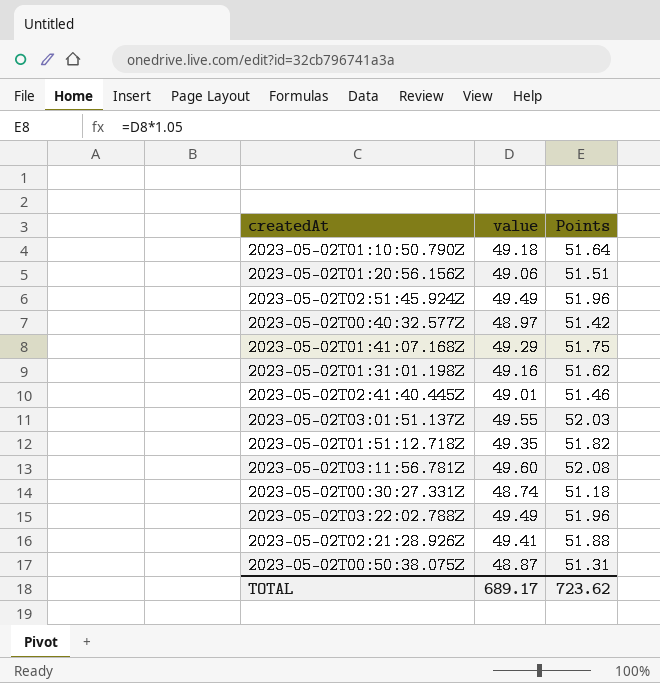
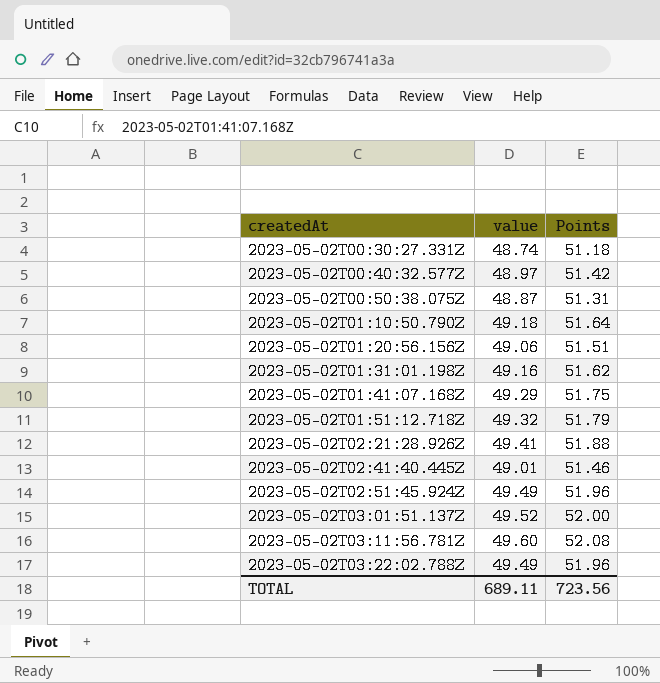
row order: none -> createdAt ascending
2023-05-02T01:51:12.718Z | value: 49.35 -> 49.32
2023-05-02T01:51:12.718Z | Points: 51.82 -> 51.79
2023-05-02T03:01:51.137Z | value: 49.55 -> 49.52
2023-05-02T03:01:51.137Z | Points: 52.03 -> 52.00
TOTAL | value: 689.17 -> 689.11
TOTAL | Points: 723.62 -> 723.56

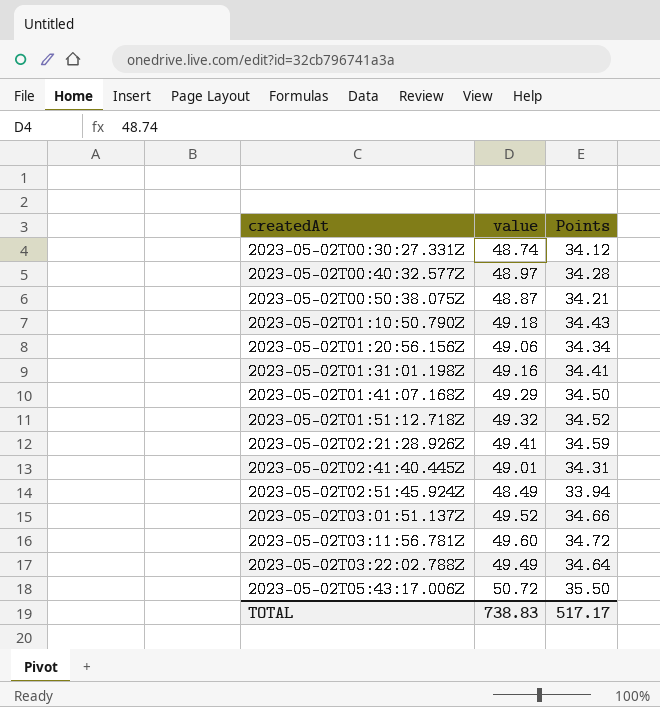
column Points | formula: [value] * 1.05 -> [value] * 0.7
2023-05-02T02:51:45.924Z | value: 49.49 -> 48.49
row 2023-05-02T05:43:17.006Z: none -> 50.72 | 35.50
TOTAL | value: 689.11 -> 738.83
TOTAL | Points: 723.56 -> 517.17

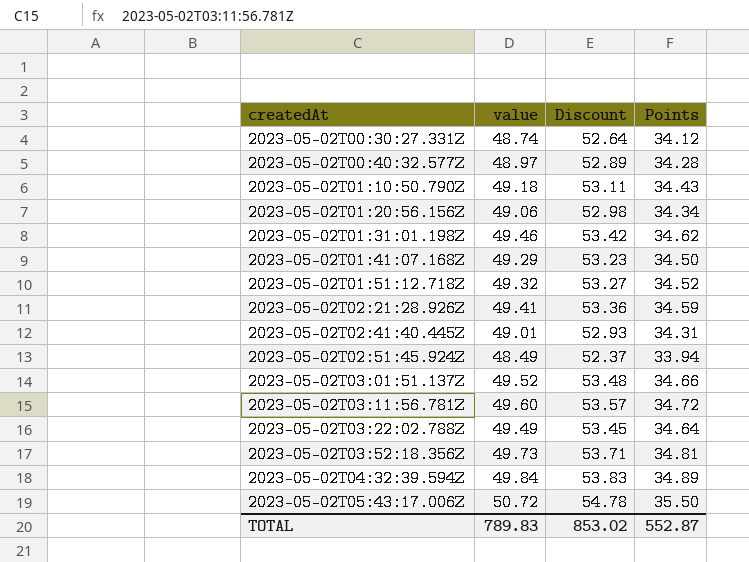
column Discount | formula: none -> [value] * 1.08
row 2023-05-02T00:50:38.075Z: 48.87 | 34.21 -> none
2023-05-02T01:31:01.198Z | value: 49.16 -> 49.46
2023-05-02T01:31:01.198Z | Points: 34.41 -> 34.62
row 2023-05-02T03:52:18.356Z: none -> 49.73 | 53.71 | 34.81
row 2023-05-02T04:32:39.594Z: none -> 49.84 | 53.83 | 34.89
TOTAL | value: 738.83 -> 789.83
TOTAL | Points: 517.17 -> 552.87

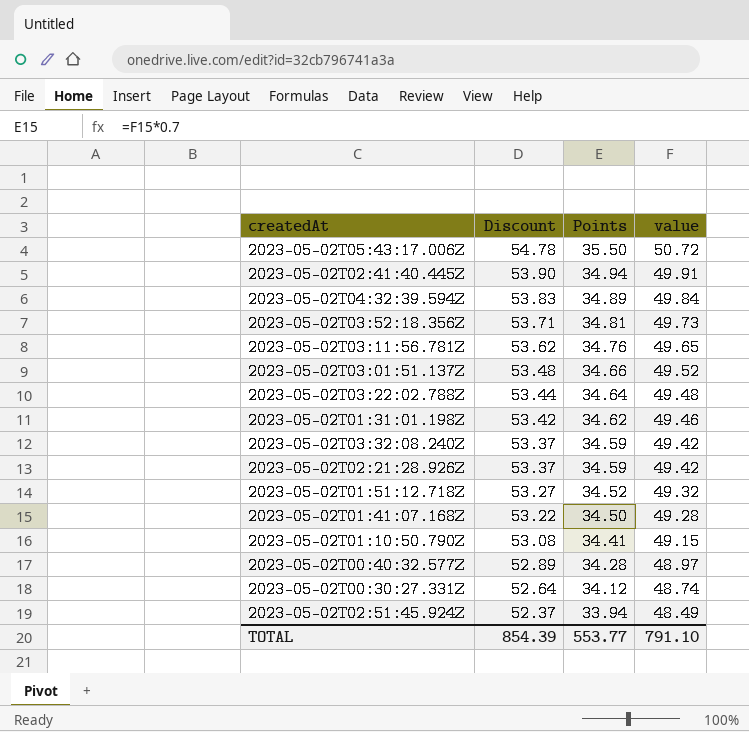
row order: createdAt ascending -> Discount descending
column value | position: 2 -> 4
row 2023-05-02T01:20:56.156Z: 49.06 | 52.98 | 34.34 -> none
2023-05-02T02:41:40.445Z | Discount: 52.93 -> 53.90
2023-05-02T02:41:40.445Z | Points: 34.31 -> 34.94
2023-05-02T02:41:40.445Z | value: 49.01 -> 49.91
2023-05-02T03:11:56.781Z | Discount: 53.57 -> 53.62
2023-05-02T03:11:56.781Z | Points: 34.72 -> 34.76
2023-05-02T03:11:56.781Z | value: 49.60 -> 49.65
2023-05-02T03:22:02.788Z | Discount: 53.45 -> 53.44
2023-05-02T03:22:02.788Z | value: 49.49 -> 49.48
row 2023-05-02T03:32:08.240Z: none -> 53.37 | 34.59 | 49.42
2023-05-02T02:21:28.926Z | Discount: 53.36 -> 53.37
2023-05-02T02:21:28.926Z | value: 49.41 -> 49.42
2023-05-02T01:41:07.168Z | Discount: 53.23 -> 53.22
2023-05-02T01:41:07.168Z | value: 49.29 -> 49.28
2023-05-02T01:10:50.790Z | Discount: 53.11 -> 53.08
2023-05-02T01:10:50.790Z | Points: 34.43 -> 34.41
2023-05-02T01:10:50.790Z | value: 49.18 -> 49.15
TOTAL | Discount: 853.02 -> 854.39
TOTAL | Points: 552.87 -> 553.77
TOTAL | value: 789.83 -> 791.10

